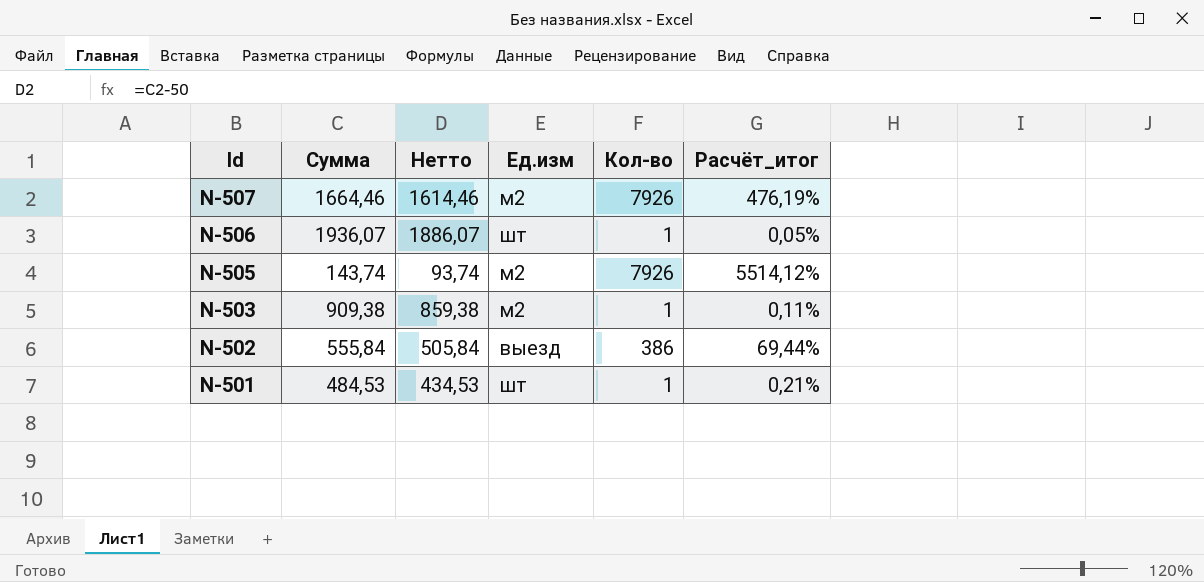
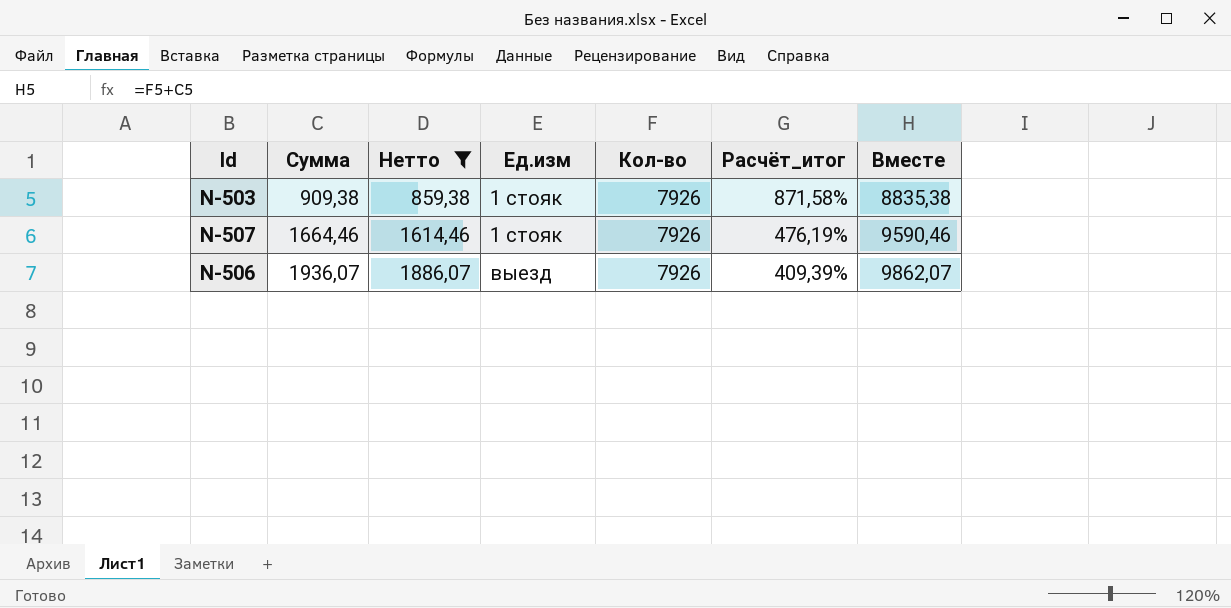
filter: none -> Нетто >= 859,38
row order: Id descending -> Сумма ascending
column Вместе | formula: none -> [Сумма] + [Кол-во]
N-503 | Ед.изм: м2 -> 1 стояк
N-503 | Кол-во: 1 -> 7926
N-503 | Расчёт_итог: 0,11% -> 871,58%
N-507 | Ед.изм: м2 -> 1 стояк
N-506 | Ед.изм: шт -> выезд
N-506 | Кол-во: 1 -> 7926
N-506 | Расчёт_итог: 0,05% -> 409,39%

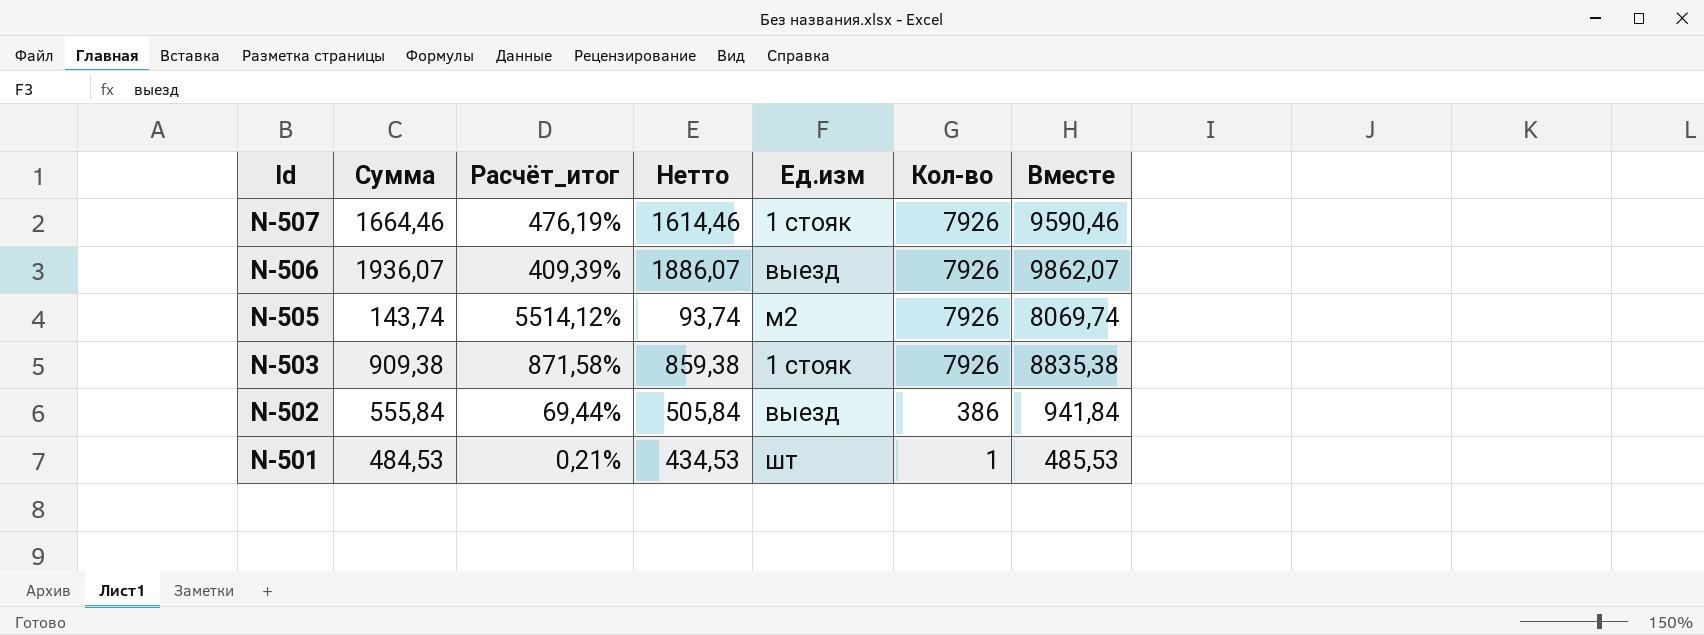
filter: Нетто >= 859,38 -> none
row order: Сумма ascending -> Id descending
column Расчёт_итог | position: 6 -> 3

